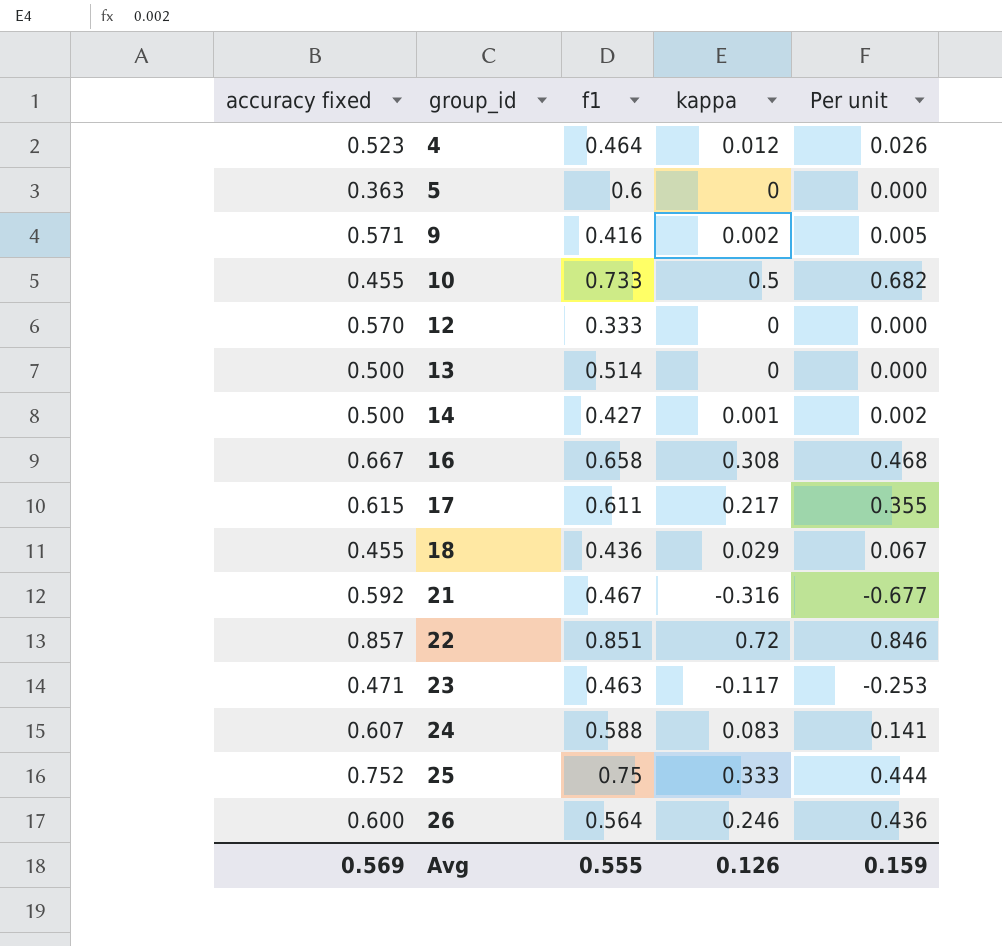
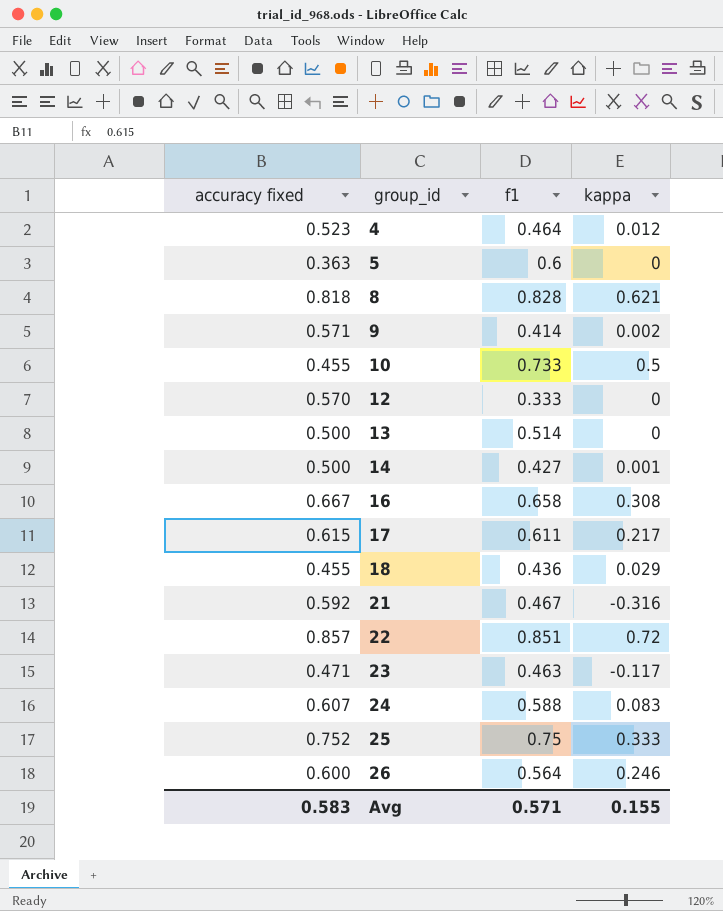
column Per unit | formula: [kappa] / [f1] -> none
row 8: none -> 0.818 | 0.828 | 0.621
9 | f1: 0.416 -> 0.414
Avg | accuracy fixed: 0.569 -> 0.583
Avg | f1: 0.555 -> 0.571
Avg | kappa: 0.126 -> 0.155

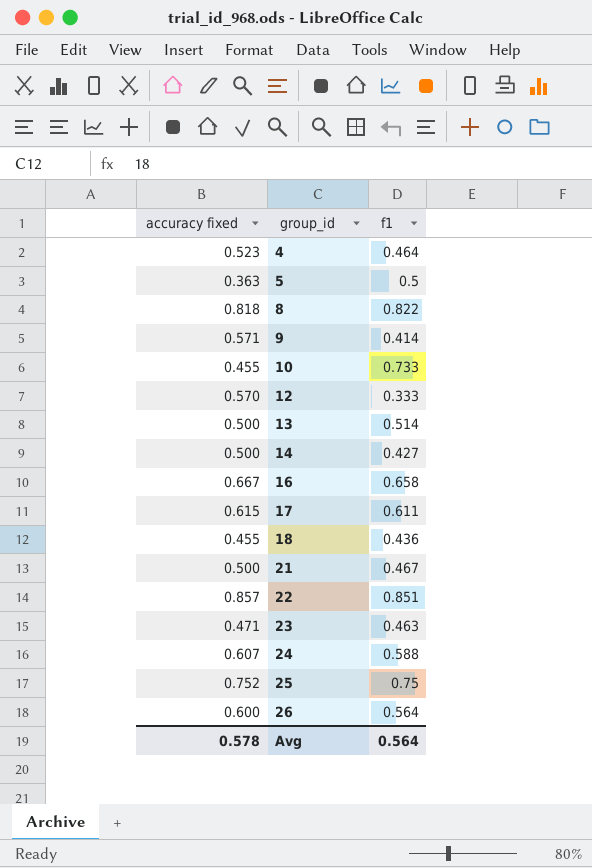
column kappa | position: 4 -> none
5 | f1: 0.6 -> 0.5
8 | f1: 0.828 -> 0.822
21 | accuracy fixed: 0.592 -> 0.500
Avg | accuracy fixed: 0.583 -> 0.578
Avg | f1: 0.571 -> 0.564

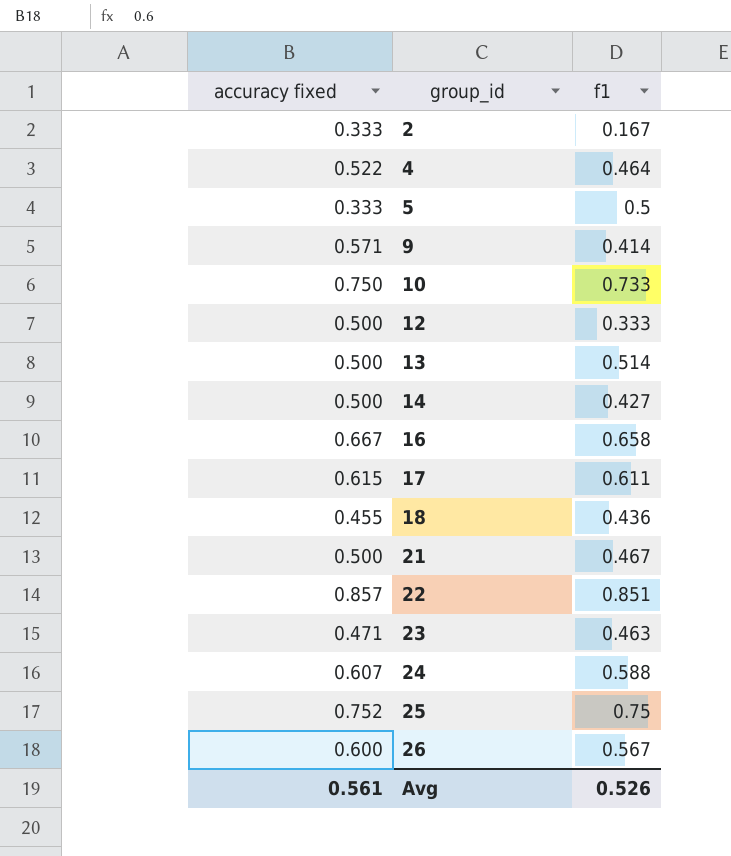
row 8: 0.818 | 0.822 -> none
row 2: none -> 0.333 | 0.167
4 | accuracy fixed: 0.523 -> 0.522
5 | accuracy fixed: 0.363 -> 0.333
10 | accuracy fixed: 0.455 -> 0.750
12 | accuracy fixed: 0.570 -> 0.500
26 | f1: 0.564 -> 0.567
Avg | accuracy fixed: 0.578 -> 0.561
Avg | f1: 0.564 -> 0.526

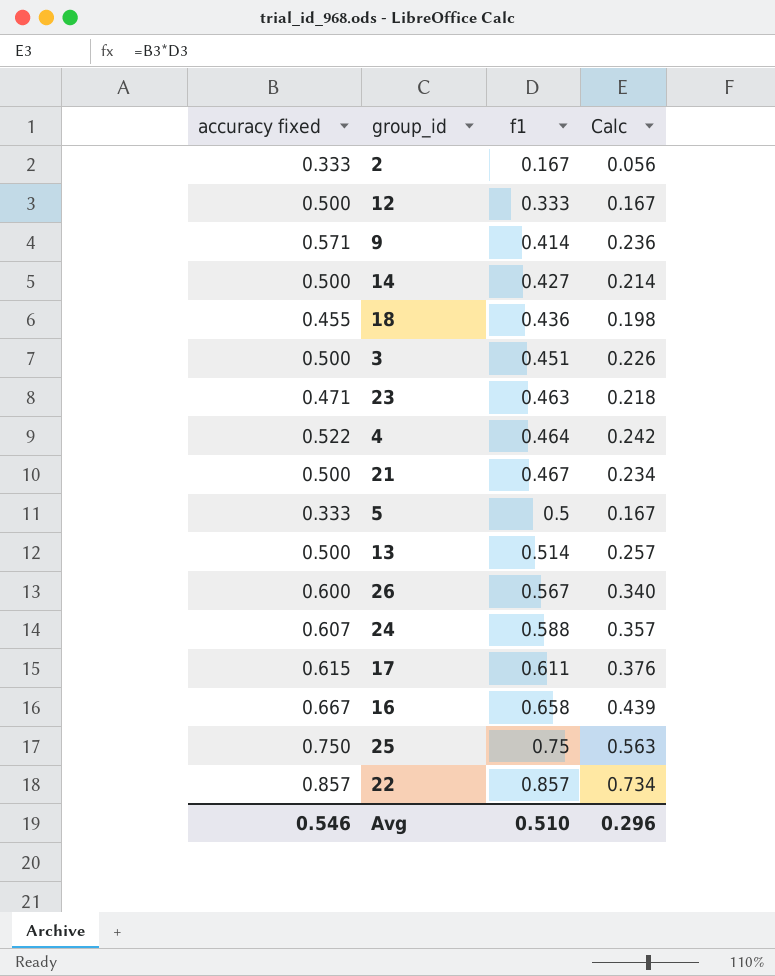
row order: group_id ascending -> f1 ascending
column Calc | formula: none -> [accuracy fixed] * [f1]
row 10: 0.750 | 0.733 -> none
row 3: none -> 0.500 | 0.451 | 0.226
25 | accuracy fixed: 0.752 -> 0.750
22 | f1: 0.851 -> 0.857
Avg | accuracy fixed: 0.561 -> 0.546
Avg | f1: 0.526 -> 0.510

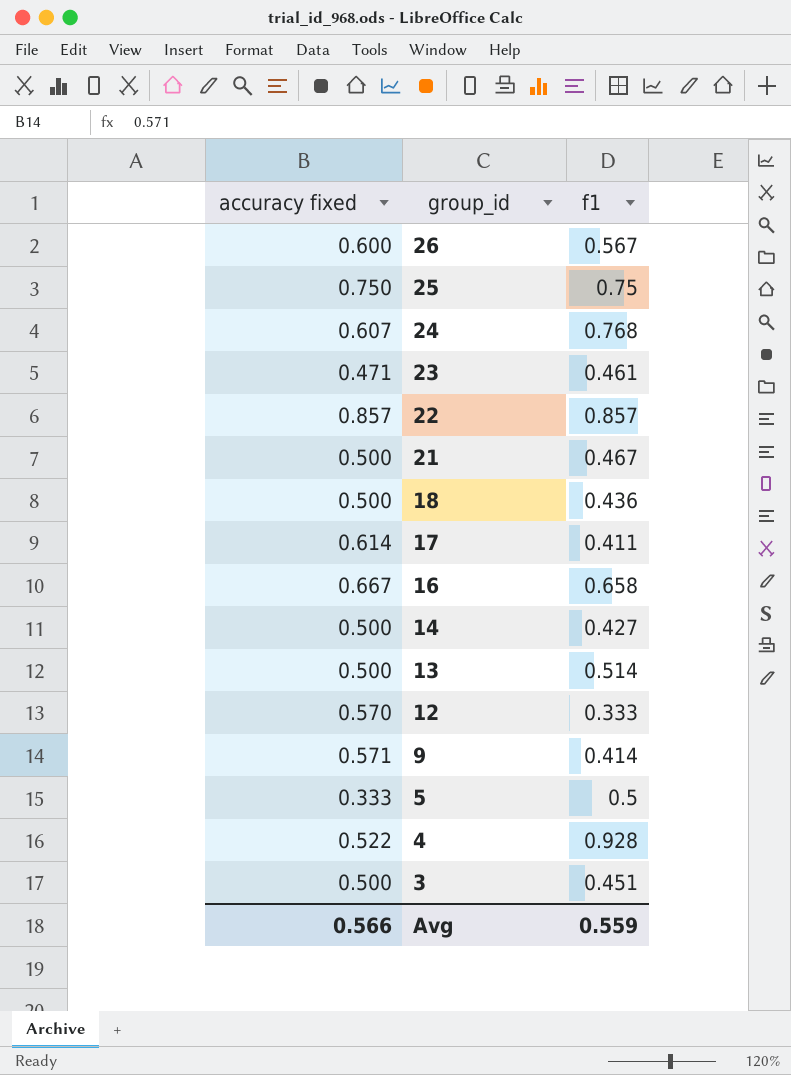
row order: f1 ascending -> group_id descending
column Calc | formula: [accuracy fixed] * [f1] -> none
row 2: 0.333 | 0.167 | 0.056 -> none
24 | f1: 0.588 -> 0.768
23 | f1: 0.463 -> 0.461
18 | accuracy fixed: 0.455 -> 0.500
17 | accuracy fixed: 0.615 -> 0.614
17 | f1: 0.611 -> 0.411
12 | accuracy fixed: 0.500 -> 0.570
4 | f1: 0.464 -> 0.928
Avg | accuracy fixed: 0.546 -> 0.566
Avg | f1: 0.510 -> 0.559

